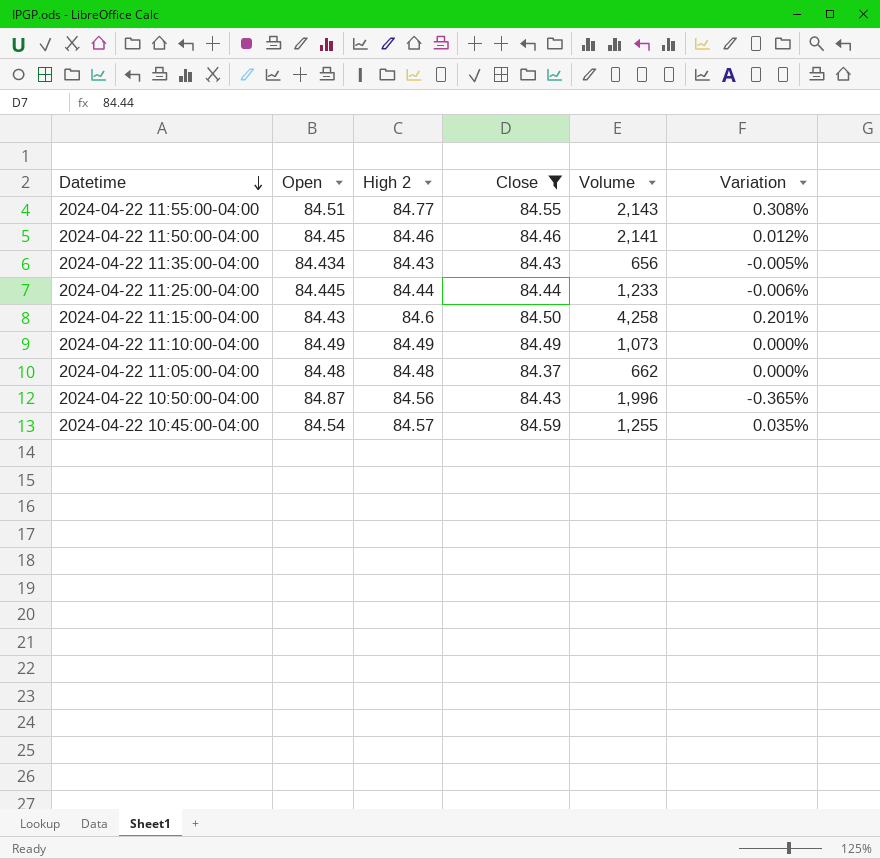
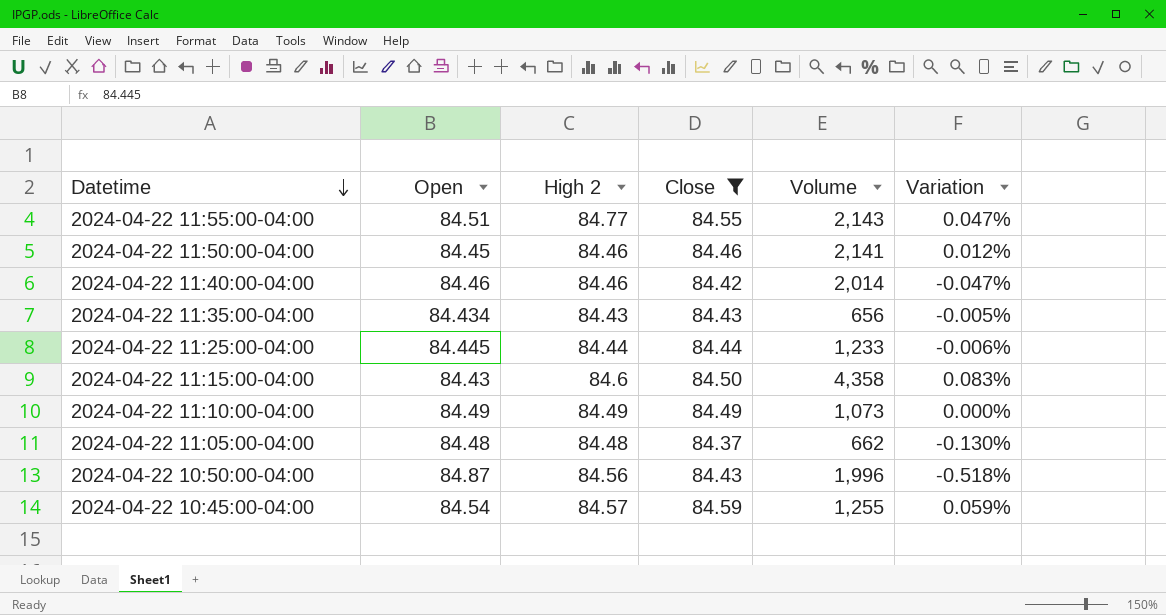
column Variation | formula: ([High 2] - [Open]) / [Open] -> ([Close] - [Open]) / [Open]
row 2024-04-22 11:40:00-04:00: none -> 84.46 | 84.46 | 84.42 | 2,014 | -0.047%
2024-04-22 11:15:00-04:00 | Volume: 4,258 -> 4,358

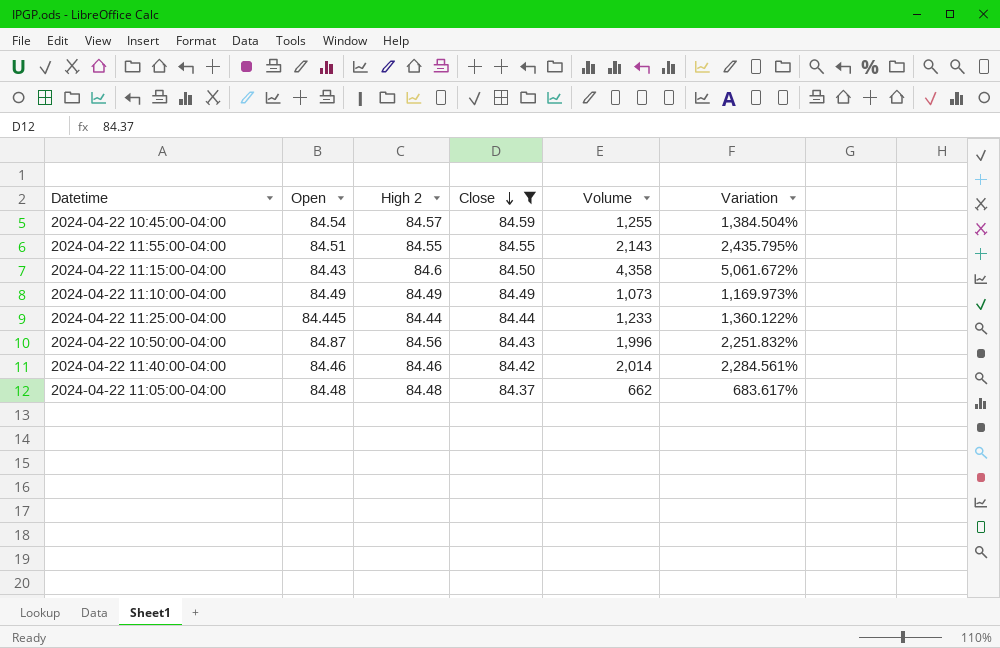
row order: Datetime descending -> Close descending
column Variation | formula: ([Close] - [Open]) / [Open] -> ([Volume] - [Open]) / [Open]
row 2024-04-22 11:50:00-04:00: 84.45 | 84.46 | 84.46 | 2,141 | 0.012% -> none
row 2024-04-22 11:35:00-04:00: 84.434 | 84.43 | 84.43 | 656 | -0.005% -> none
2024-04-22 11:55:00-04:00 | High 2: 84.77 -> 84.55

